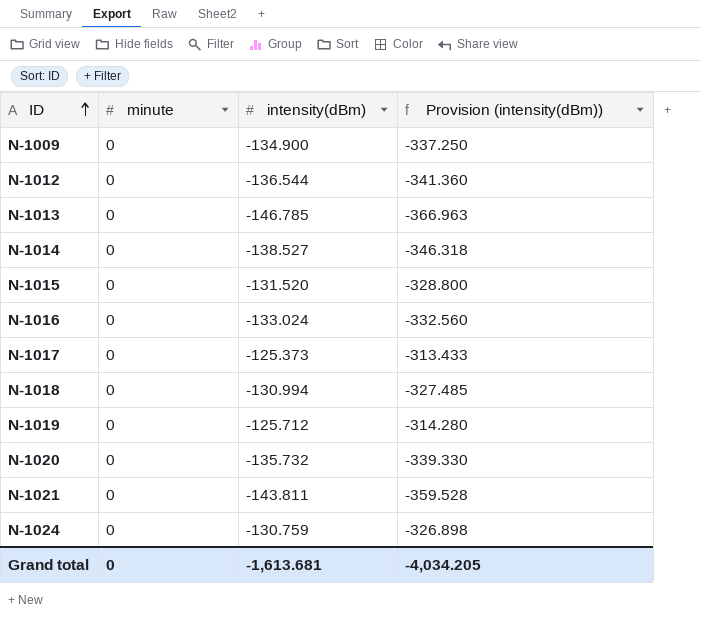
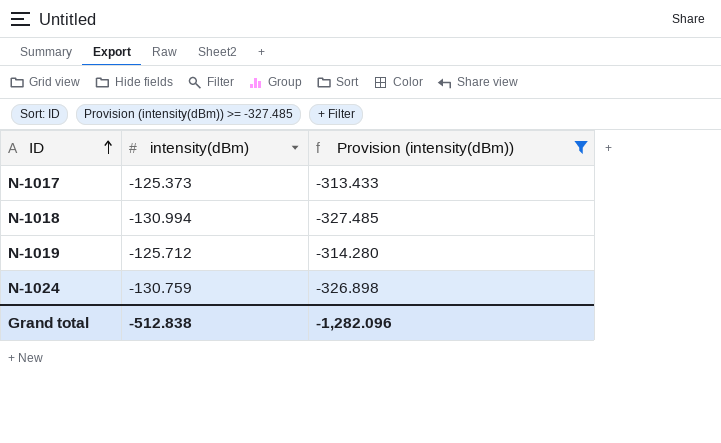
filter: none -> Provision (intensity(dBm)) >= -327.485
column minute | position: 2 -> none
Grand total | intensity(dBm): -1,613.681 -> -512.838
Grand total | Provision (intensity(dBm)): -4,034.205 -> -1,282.096

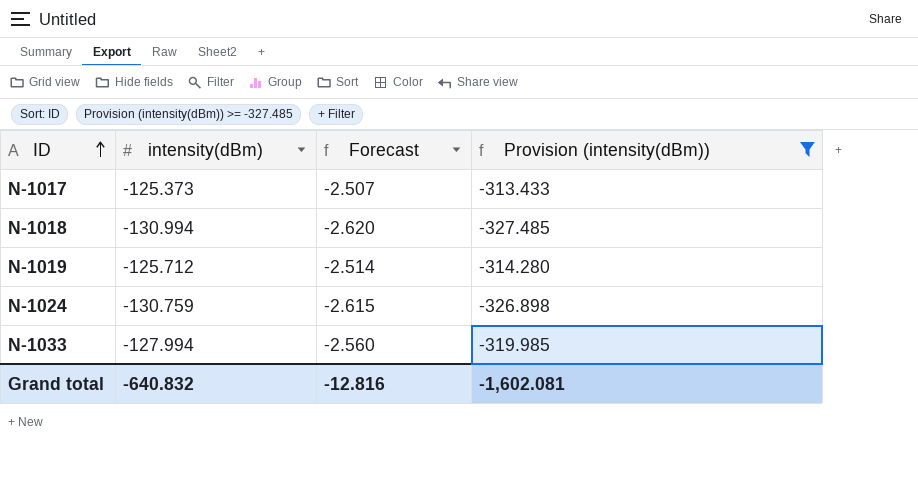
column Forecast | formula: none -> [intensity(dBm)] * 0.02
row N-1033: none -> -127.994 | -2.560 | -319.985
Grand total | intensity(dBm): -512.838 -> -640.832
Grand total | Provision (intensity(dBm)): -1,282.096 -> -1,602.081

